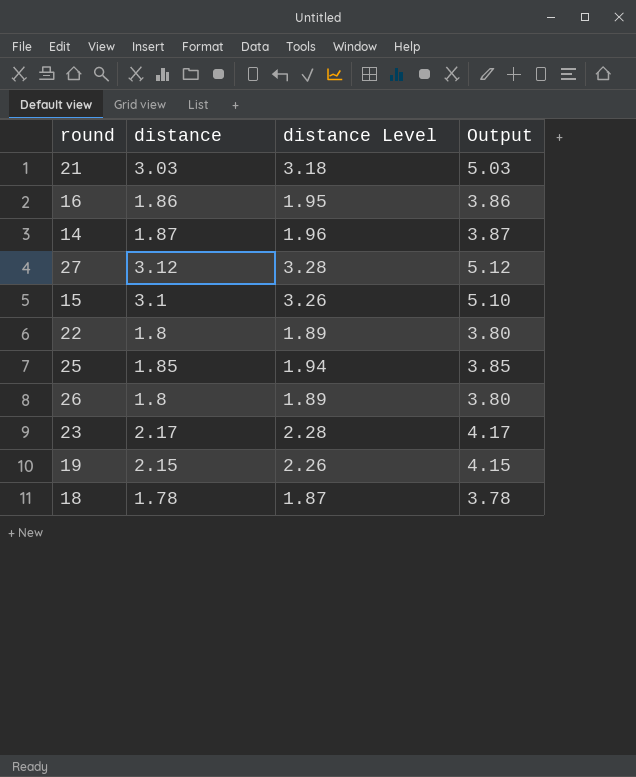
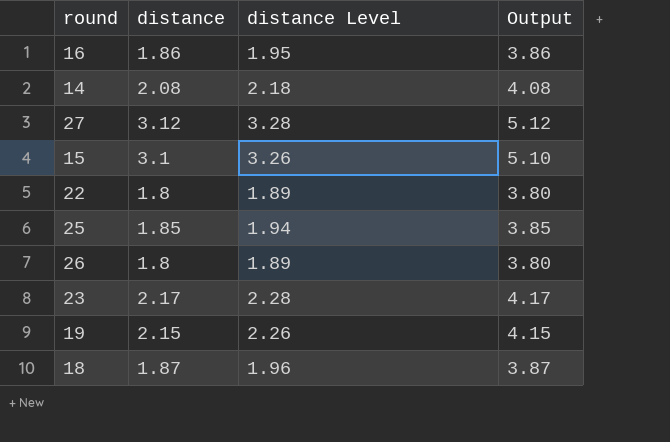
row 21: 3.03 | 3.18 | 5.03 -> none
14 | distance: 1.87 -> 2.08
14 | distance Level: 1.96 -> 2.18
14 | Output: 3.87 -> 4.08
18 | distance: 1.78 -> 1.87
18 | distance Level: 1.87 -> 1.96
18 | Output: 3.78 -> 3.87

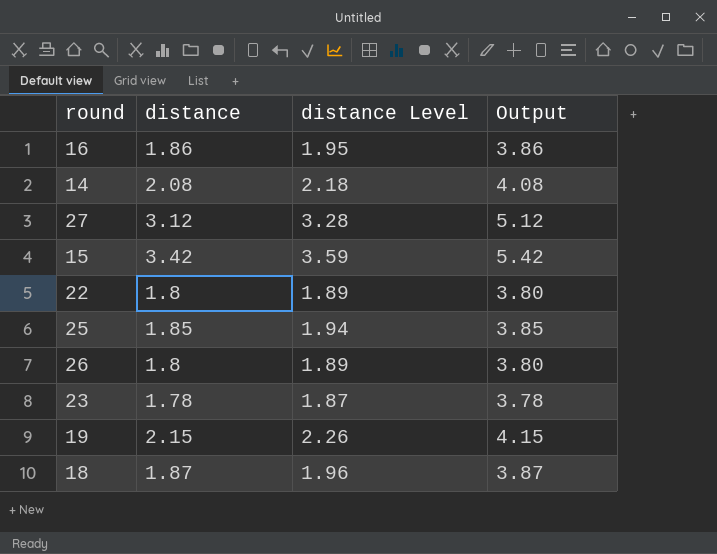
15 | distance: 3.1 -> 3.42
15 | distance Level: 3.26 -> 3.59
15 | Output: 5.10 -> 5.42
23 | distance: 2.17 -> 1.78
23 | distance Level: 2.28 -> 1.87
23 | Output: 4.17 -> 3.78

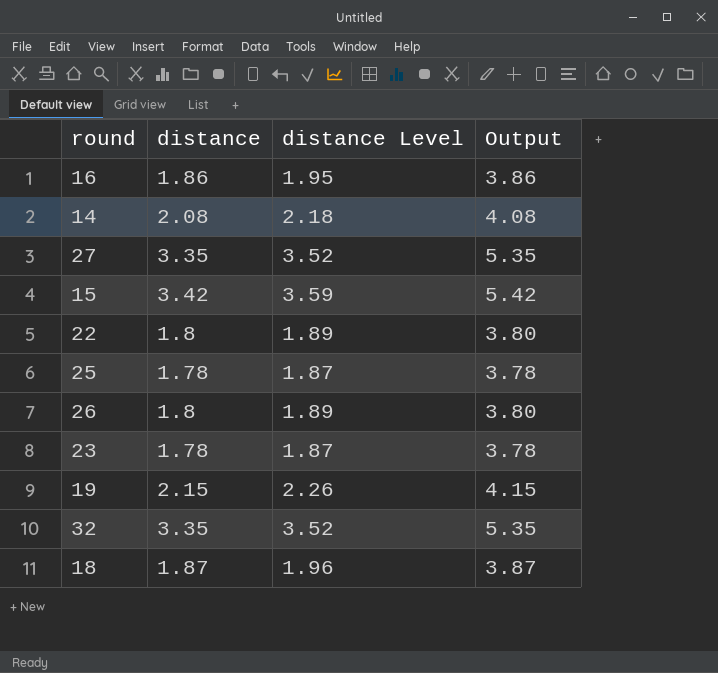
27 | distance: 3.12 -> 3.35
27 | distance Level: 3.28 -> 3.52
27 | Output: 5.12 -> 5.35
25 | distance: 1.85 -> 1.78
25 | distance Level: 1.94 -> 1.87
25 | Output: 3.85 -> 3.78
row 32: none -> 3.35 | 3.52 | 5.35

